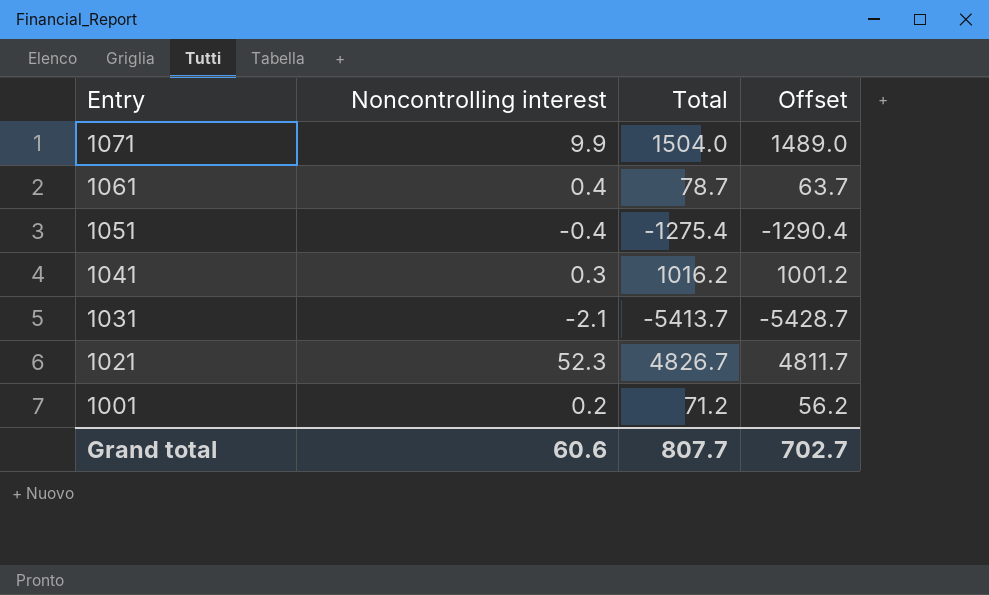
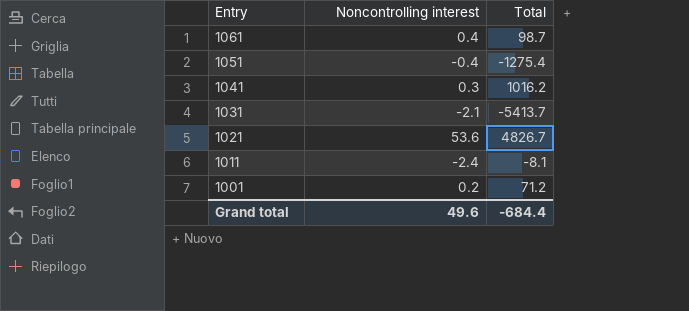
column Offset | formula: [Total] - 15 -> none
row 1071: 9.9 | 1504.0 | 1489.0 -> none
1061 | Total: 78.7 -> 98.7
1021 | Noncontrolling interest: 52.3 -> 53.6
row 1011: none -> -2.4 | -8.1
Grand total | Noncontrolling interest: 60.6 -> 49.6
Grand total | Total: 807.7 -> -684.4

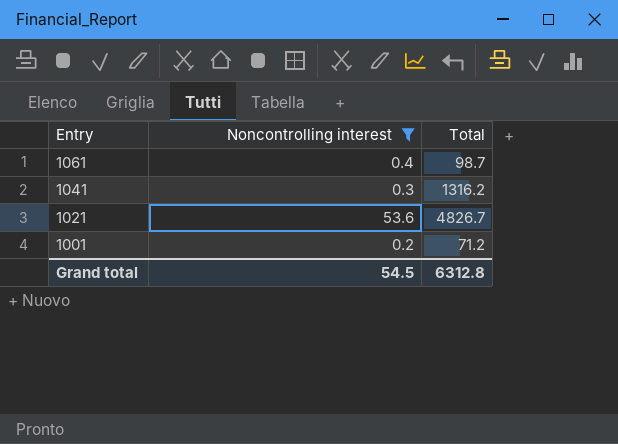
filter: none -> Noncontrolling interest >= 0.2
1041 | Total: 1016.2 -> 1316.2
Grand total | Noncontrolling interest: 49.6 -> 54.5
Grand total | Total: -684.4 -> 6312.8

